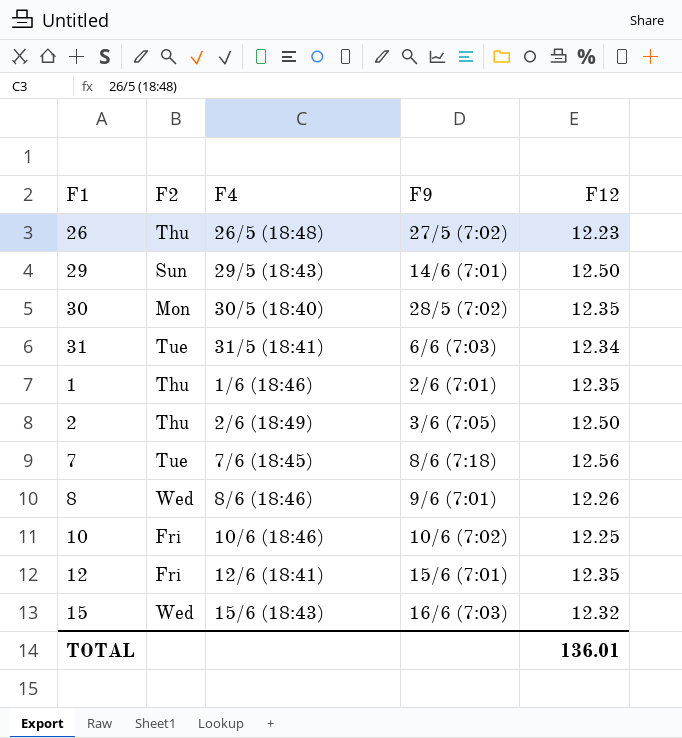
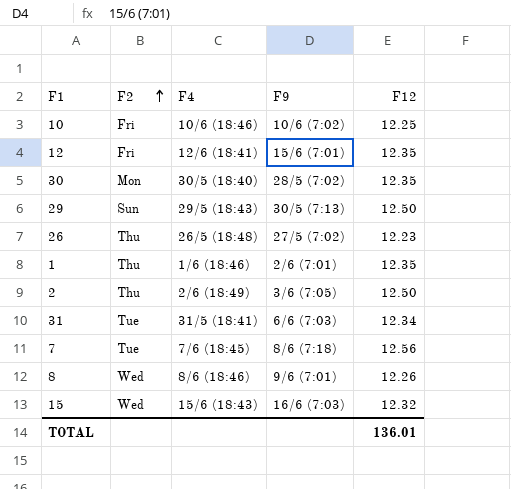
row order: none -> F2 ascending
29 | F9: 14/6 (7:01) -> 30/5 (7:13)

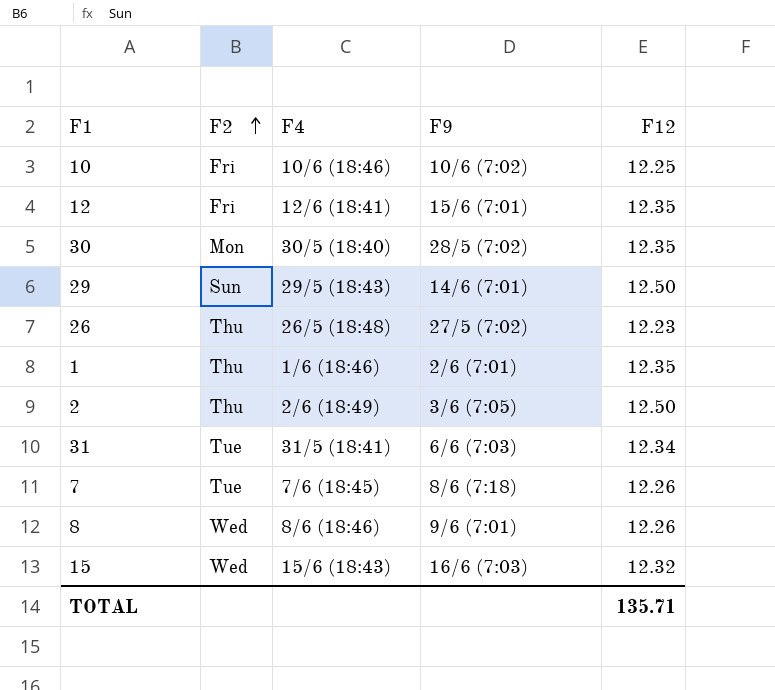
29 | F9: 30/5 (7:13) -> 14/6 (7:01)
7 | F12: 12.56 -> 12.26
TOTAL | F12: 136.01 -> 135.71

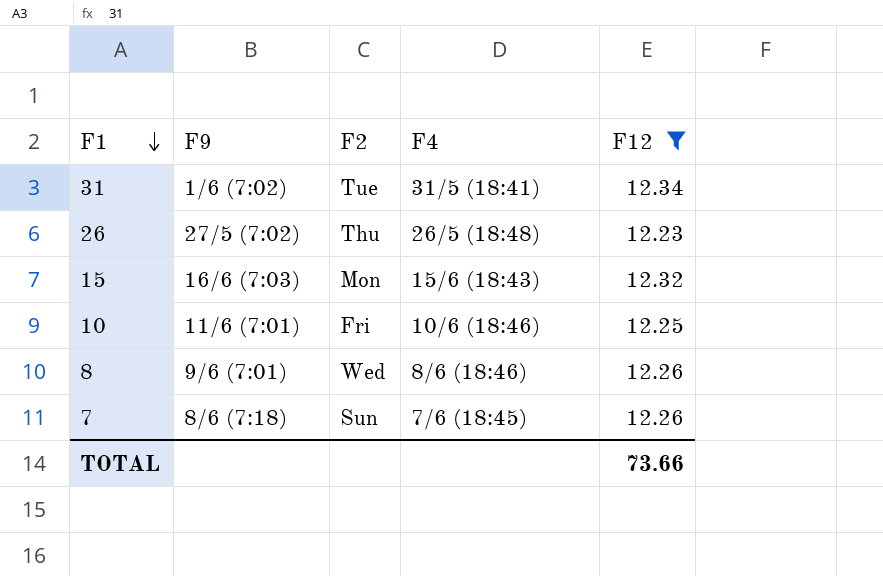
filter: none -> F12 <= 12.34
row order: F2 ascending -> F1 descending
column F9 | position: 4 -> 2
31 | F9: 6/6 (7:03) -> 1/6 (7:02)
15 | F2: Wed -> Mon
10 | F9: 10/6 (7:02) -> 11/6 (7:01)
7 | F2: Tue -> Sun
TOTAL | F12: 135.71 -> 73.66

